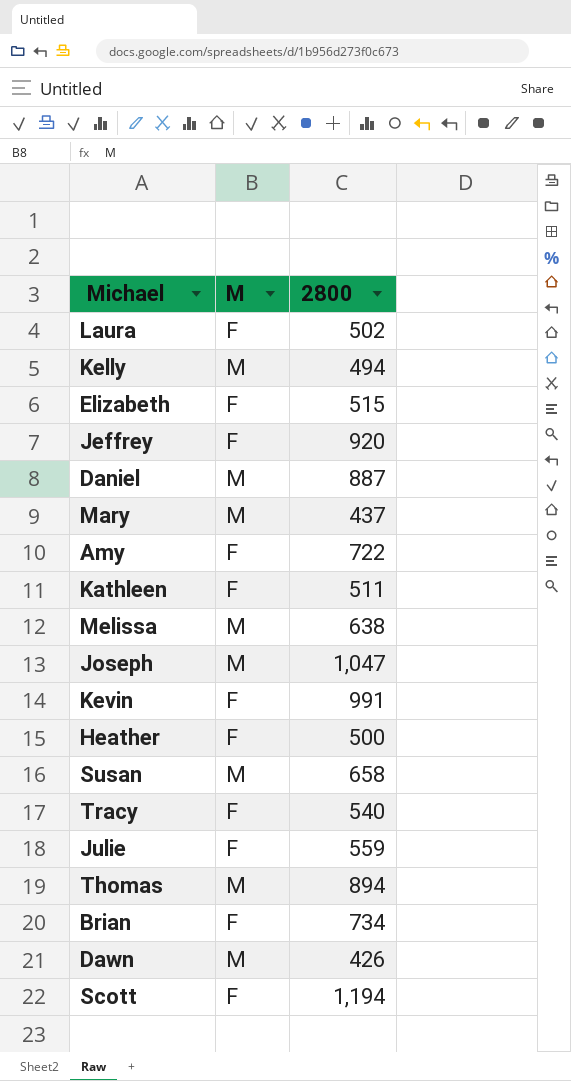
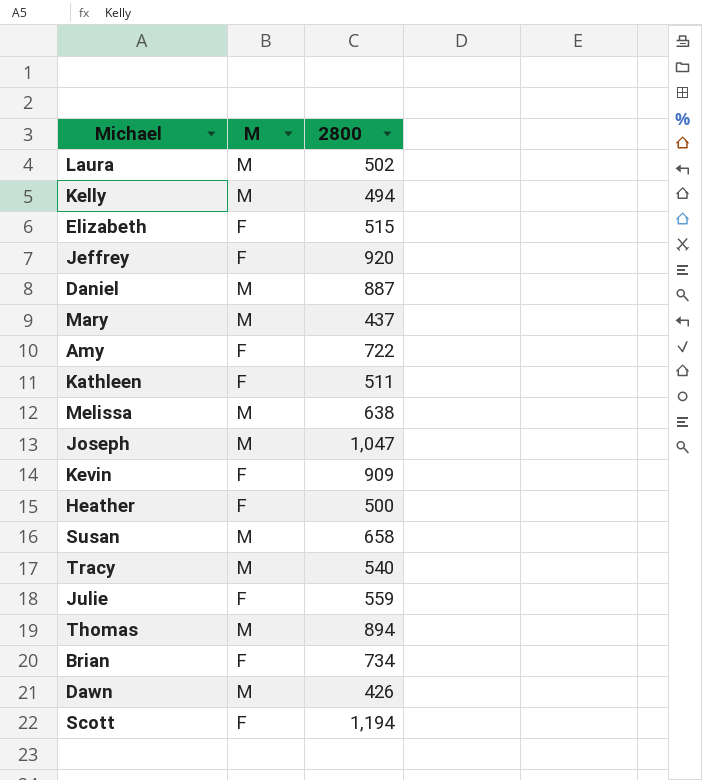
Laura | M: F -> M
Kevin | 2800: 991 -> 909
Tracy | M: F -> M

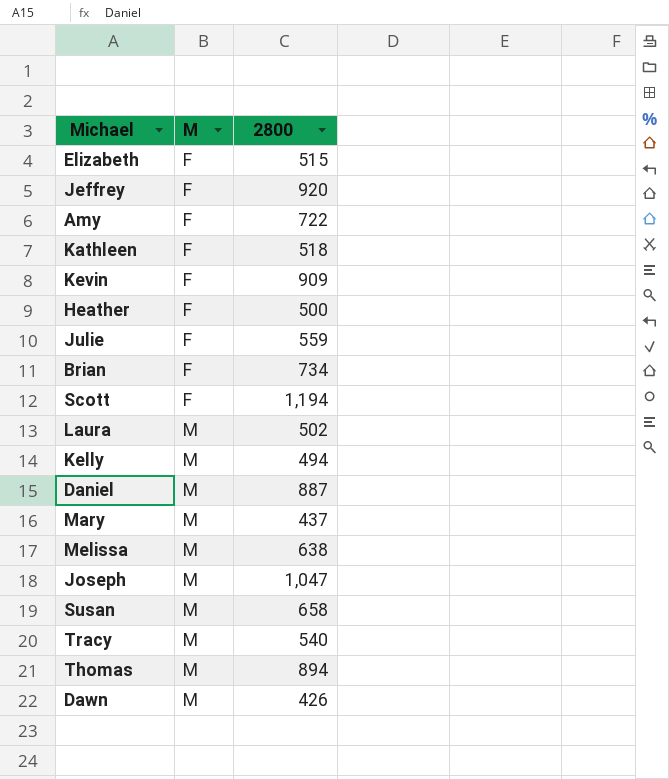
row order: none -> M ascending
Kathleen | 2800: 511 -> 518

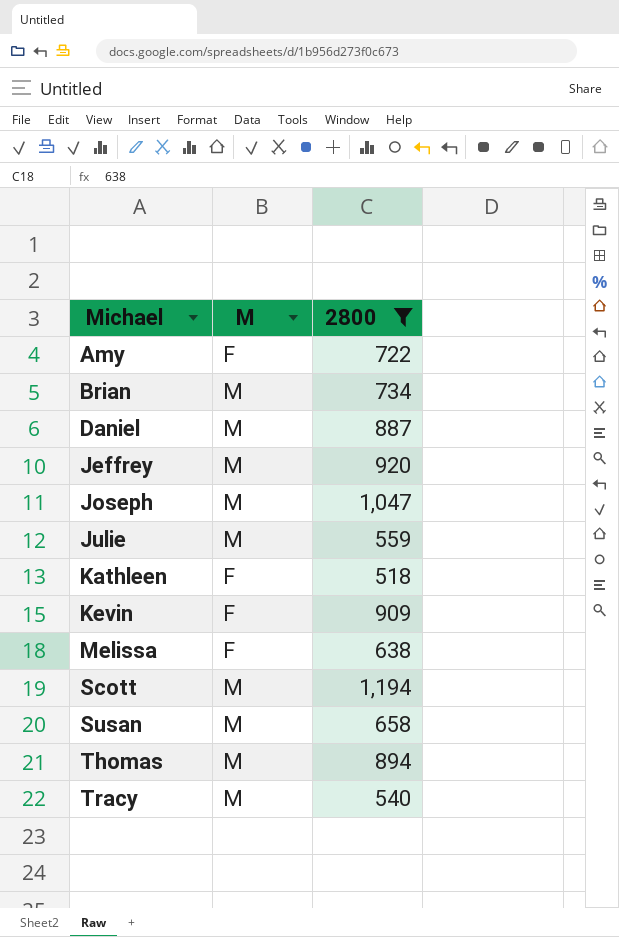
filter: none -> 2800 >= 518
row order: M ascending -> Michael ascending
Brian | M: F -> M
Jeffrey | M: F -> M
Julie | M: F -> M
Melissa | M: M -> F
Scott | M: F -> M

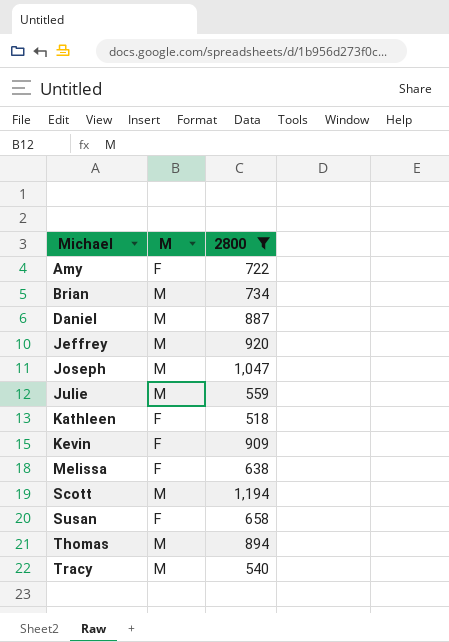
Susan | M: M -> F

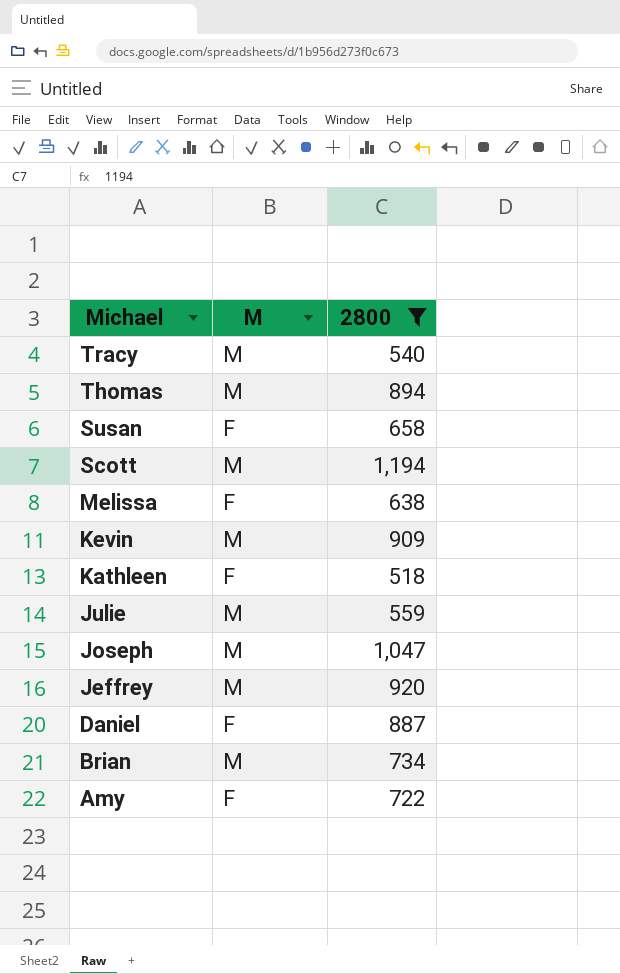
row order: Michael ascending -> Michael descending
Kevin | M: F -> M
Daniel | M: M -> F

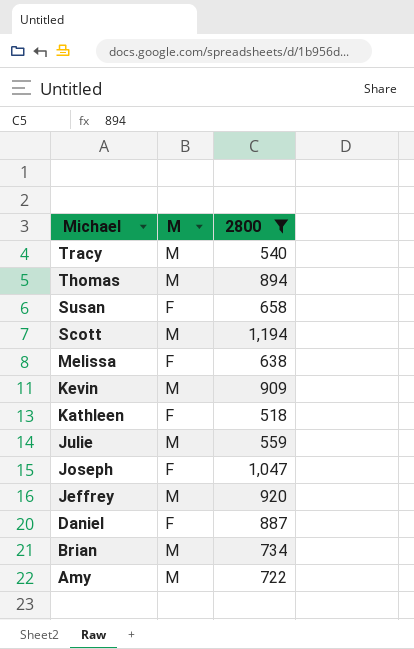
Joseph | M: M -> F
Amy | M: F -> M

